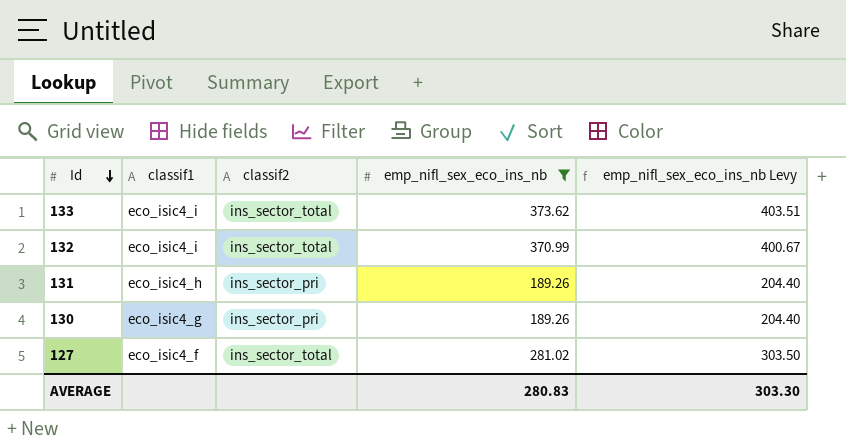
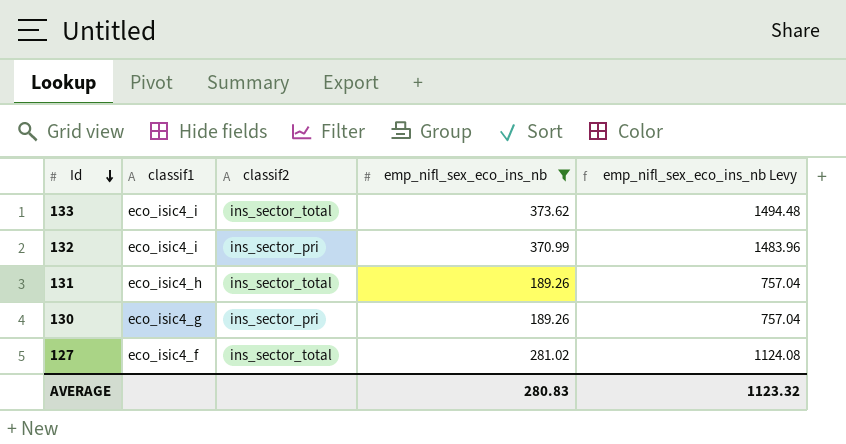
column emp_nifl_sex_eco_ins_nb Levy | formula: [emp_nifl_sex_eco_ins_nb] * 1.08 -> [emp_nifl_sex_eco_ins_nb] * 4
132 | classif2: ins_sector_total -> ins_sector_pri
131 | classif2: ins_sector_pri -> ins_sector_total
AVERAGE | emp_nifl_sex_eco_ins_nb Levy: 303.30 -> 1123.32

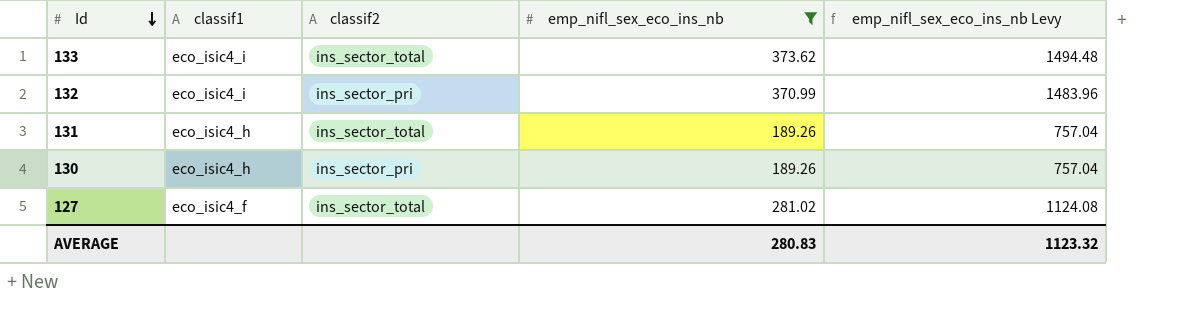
130 | classif1: eco_isic4_g -> eco_isic4_h

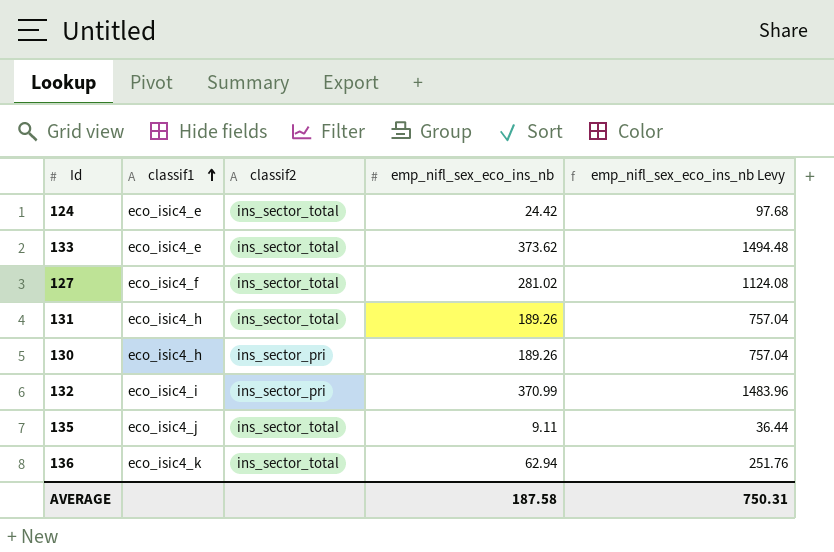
filter: emp_nifl_sex_eco_ins_nb >= 189.26 -> none
row order: Id descending -> classif1 ascending
133 | classif1: eco_isic4_i -> eco_isic4_e
AVERAGE | emp_nifl_sex_eco_ins_nb: 280.83 -> 187.58
AVERAGE | emp_nifl_sex_eco_ins_nb Levy: 1123.32 -> 750.31

